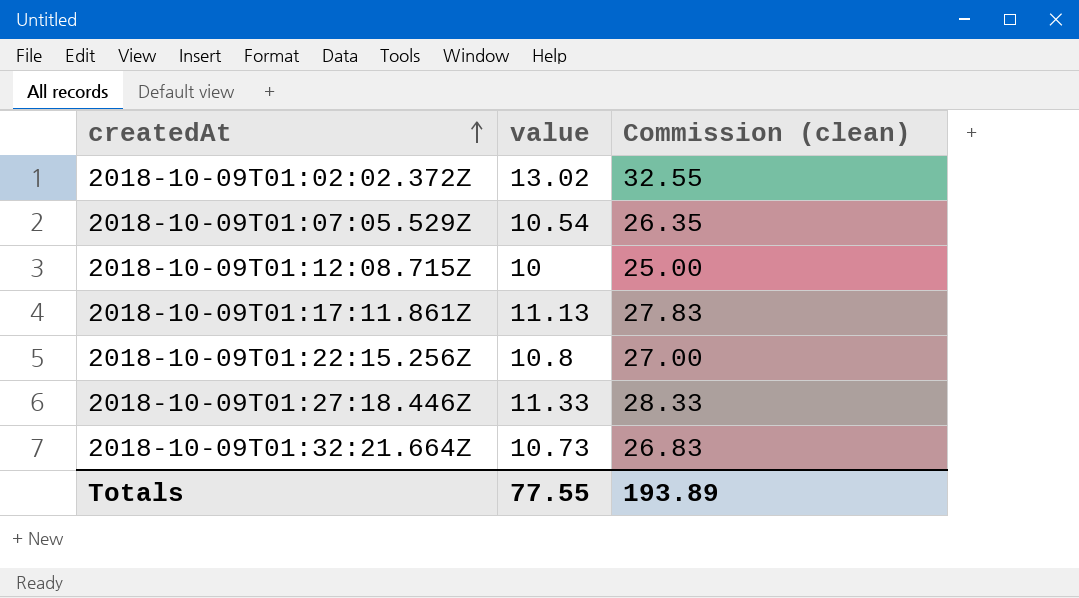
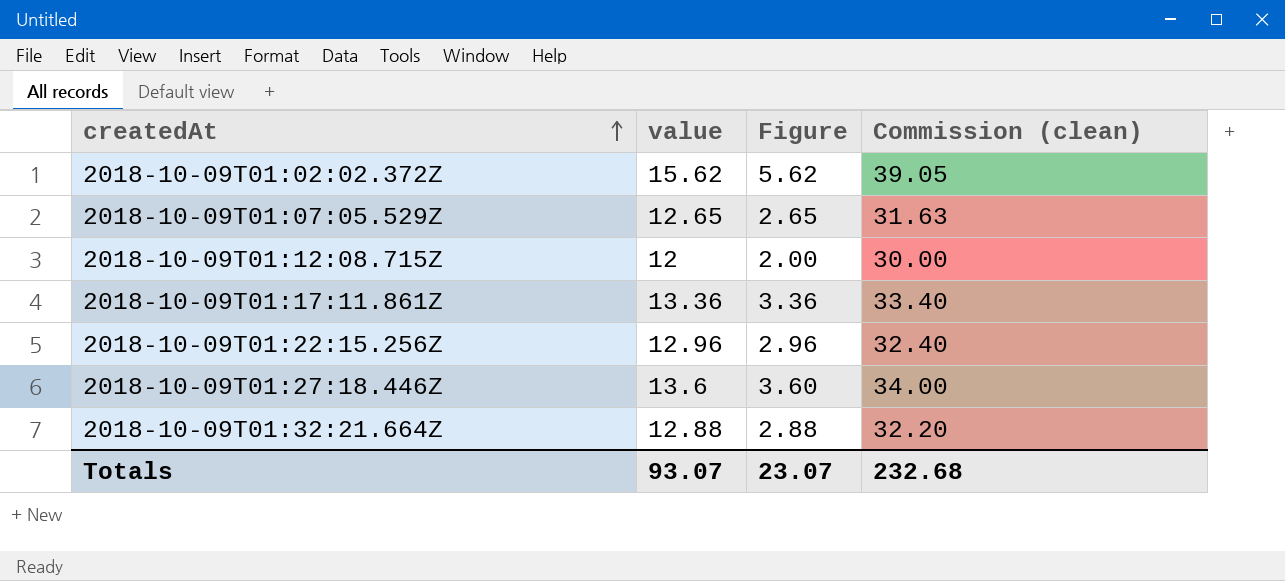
column Figure | formula: none -> [value] - 10
2018-10-09T01:02:02.372Z | value: 13.02 -> 15.62
2018-10-09T01:02:02.372Z | Commission (clean): 32.55 -> 39.05
2018-10-09T01:07:05.529Z | value: 10.54 -> 12.65
2018-10-09T01:07:05.529Z | Commission (clean): 26.35 -> 31.63
2018-10-09T01:12:08.715Z | value: 10 -> 12
2018-10-09T01:12:08.715Z | Commission (clean): 25.00 -> 30.00
2018-10-09T01:17:11.861Z | value: 11.13 -> 13.36
2018-10-09T01:17:11.861Z | Commission (clean): 27.83 -> 33.40
2018-10-09T01:22:15.256Z | value: 10.8 -> 12.96
2018-10-09T01:22:15.256Z | Commission (clean): 27.00 -> 32.40
2018-10-09T01:27:18.446Z | value: 11.33 -> 13.6
2018-10-09T01:27:18.446Z | Commission (clean): 28.33 -> 34.00
2018-10-09T01:32:21.664Z | value: 10.73 -> 12.88
2018-10-09T01:32:21.664Z | Commission (clean): 26.83 -> 32.20
Totals | value: 77.55 -> 93.07
Totals | Commission (clean): 193.89 -> 232.68

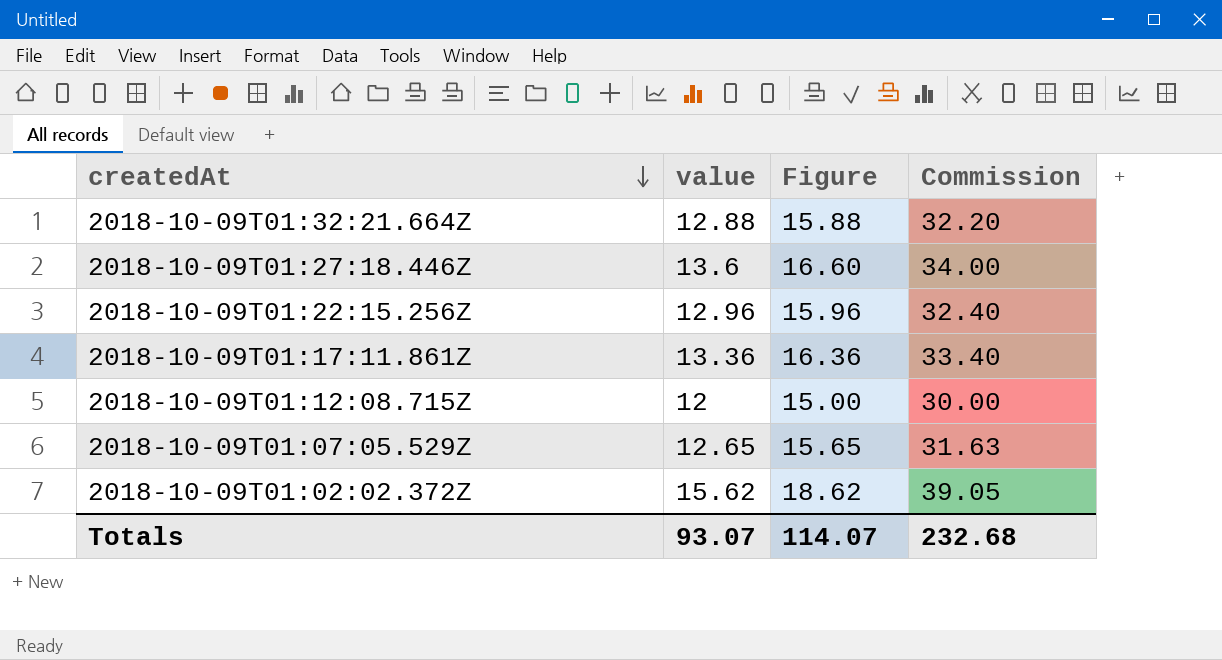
row order: createdAt ascending -> createdAt descending
column Figure | formula: [value] - 10 -> [value] + 3
column name: Commission (clean) -> Commission
Totals | Figure: 23.07 -> 114.07

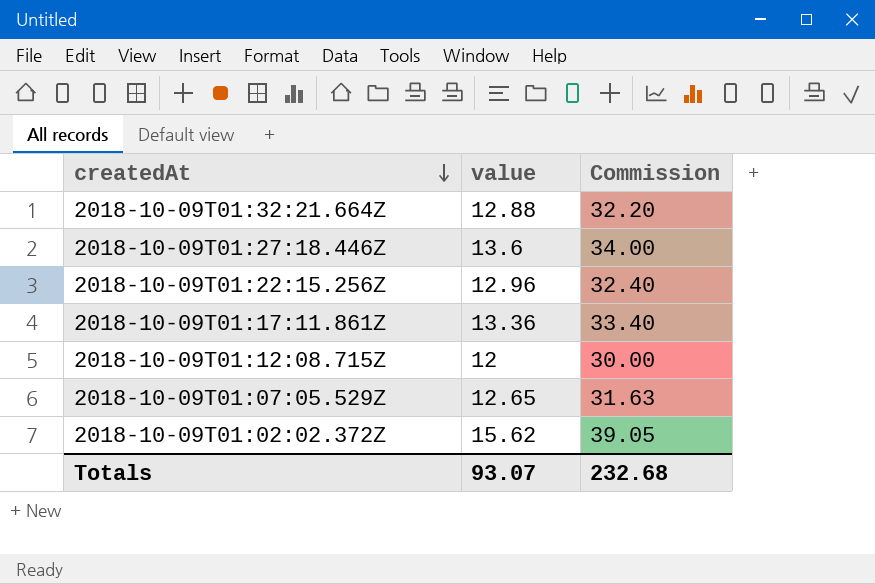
column Figure | formula: [value] + 3 -> none

